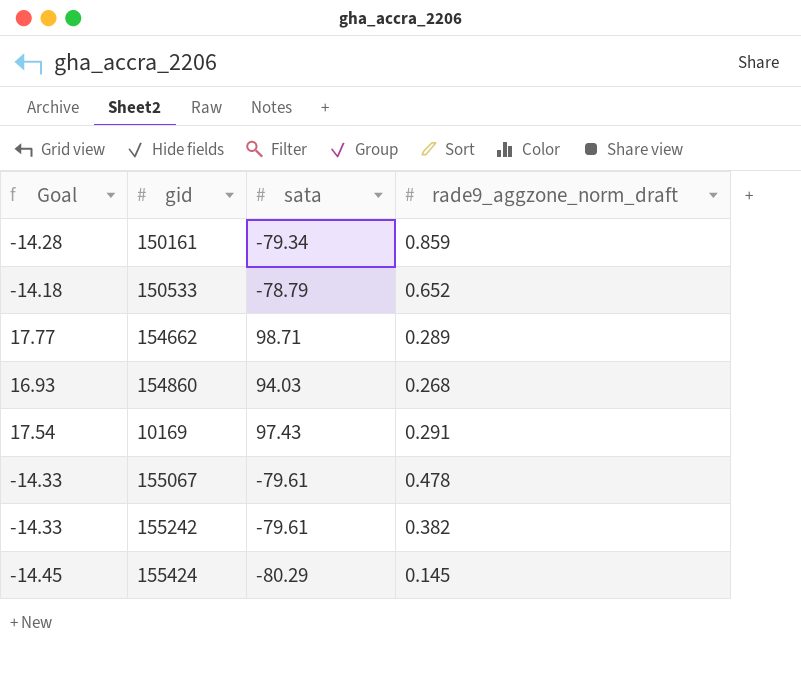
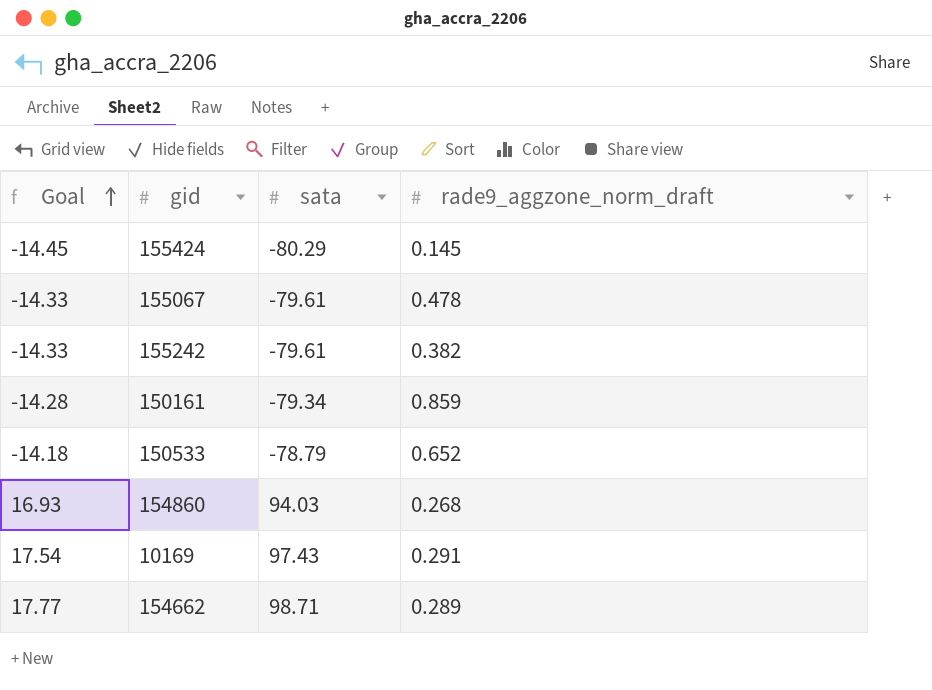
row order: none -> Goal ascending

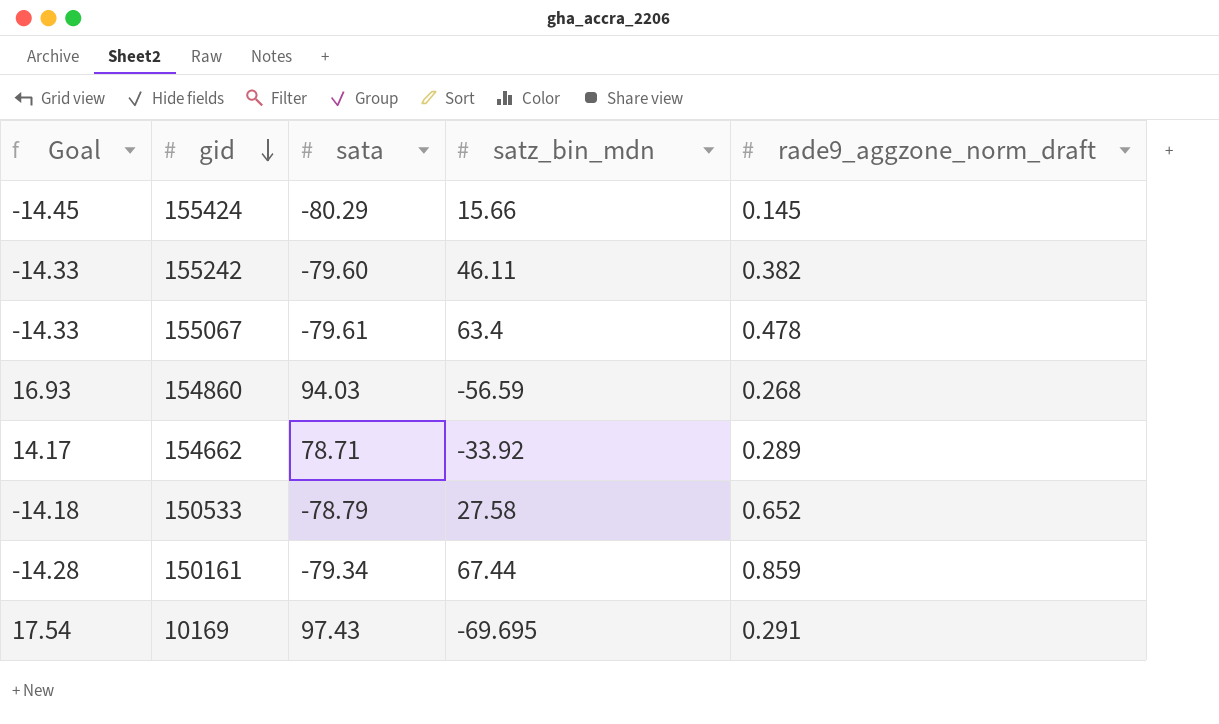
row order: Goal ascending -> gid descending
column satz_bin_mdn | position: none -> 4
155242 | sata: -79.61 -> -79.60
154662 | Goal: 17.77 -> 14.17
154662 | sata: 98.71 -> 78.71

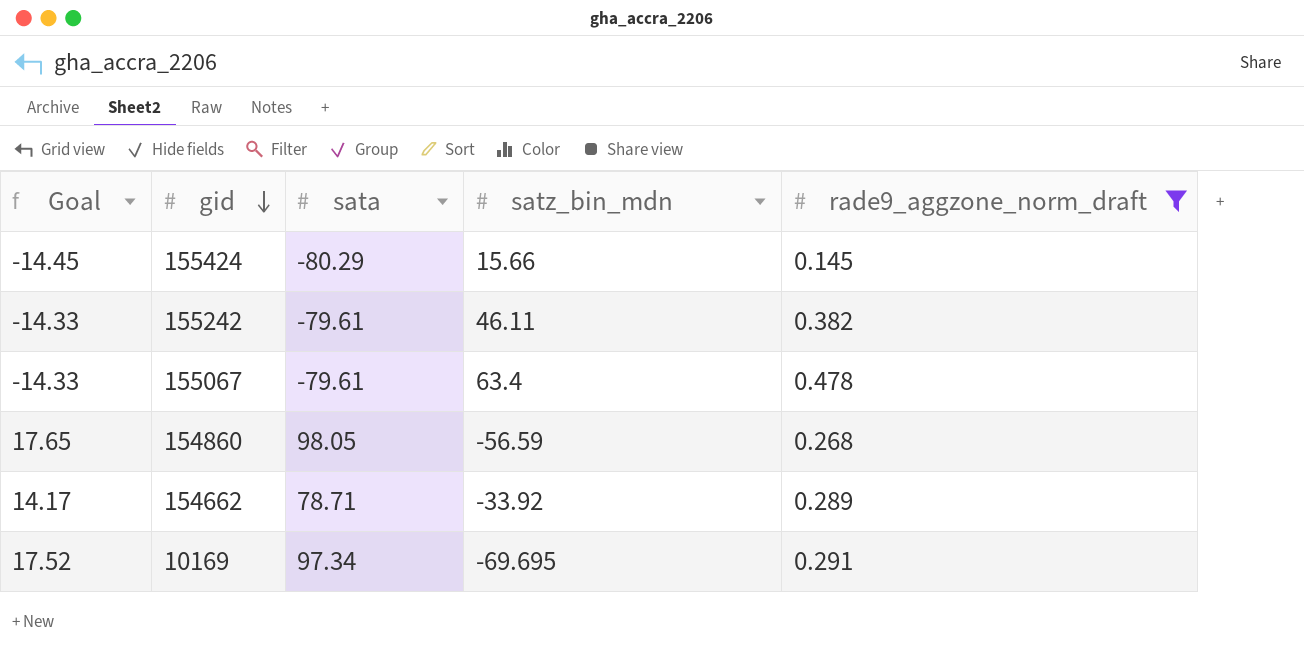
filter: none -> rade9_aggzone_norm_draft <= 0.478
155242 | sata: -79.60 -> -79.61
154860 | Goal: 16.93 -> 17.65
154860 | sata: 94.03 -> 98.05
10169 | Goal: 17.54 -> 17.52
10169 | sata: 97.43 -> 97.34

